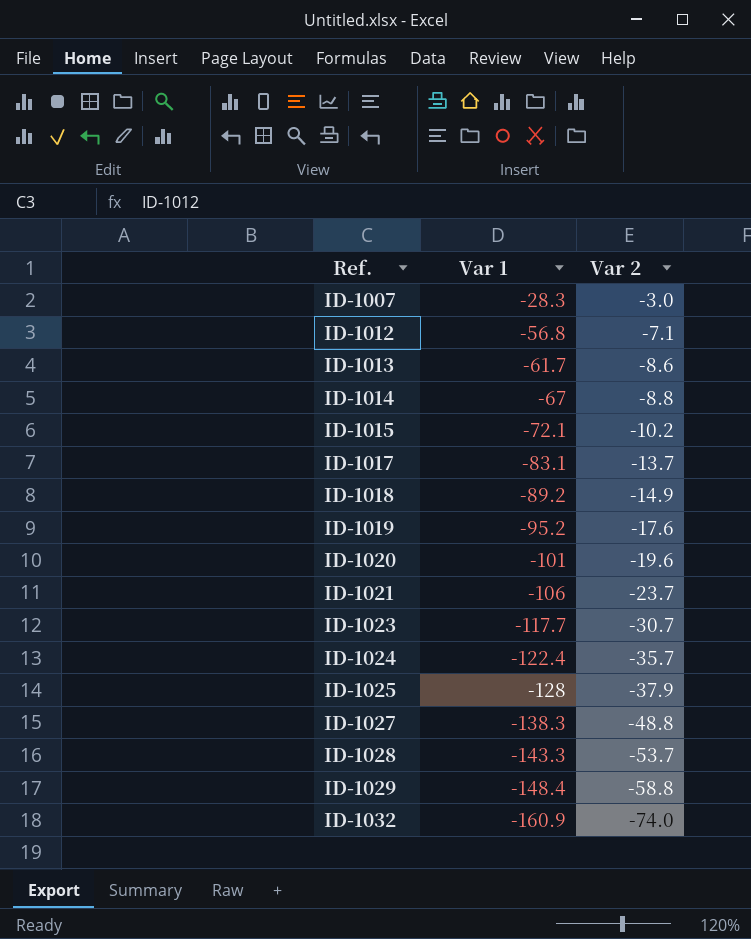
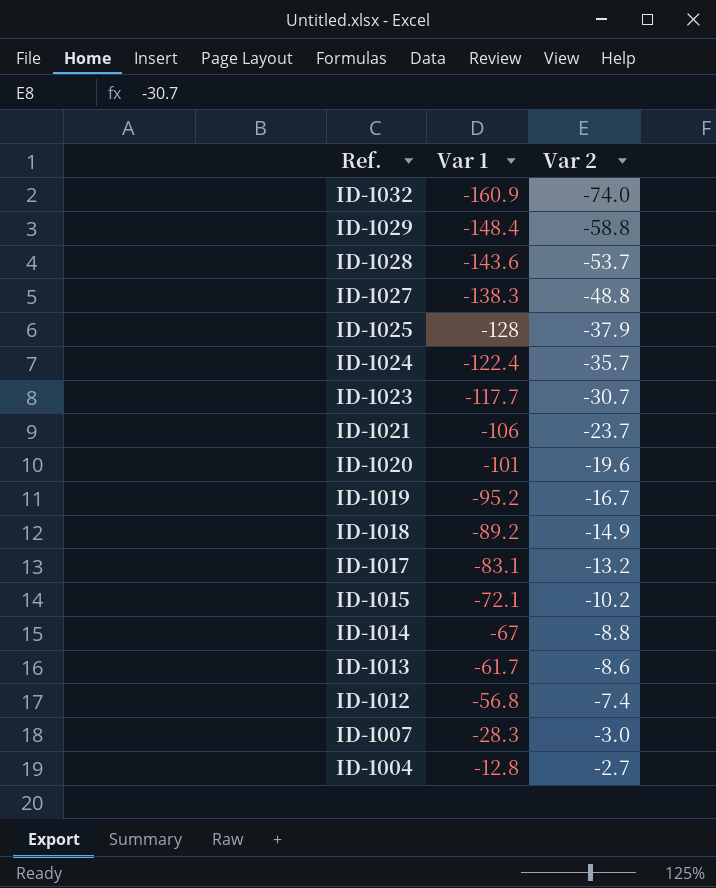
row order: Ref. ascending -> Ref. descending
ID-1028 | Var 1: -143.3 -> -143.6
ID-1019 | Var 2: -17.6 -> -16.7
ID-1017 | Var 2: -13.7 -> -13.2
ID-1012 | Var 2: -7.1 -> -7.4
row ID-1004: none -> -12.8 | -2.7

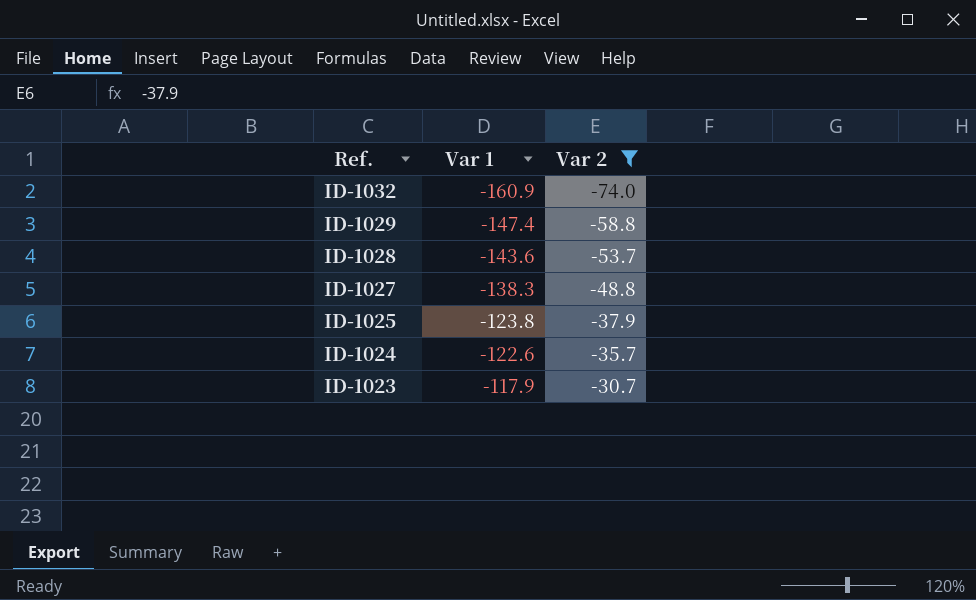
filter: none -> Var 2 <= -30.7
ID-1029 | Var 1: -148.4 -> -147.4
ID-1025 | Var 1: -128 -> -123.8
ID-1024 | Var 1: -122.4 -> -122.6
ID-1023 | Var 1: -117.7 -> -117.9

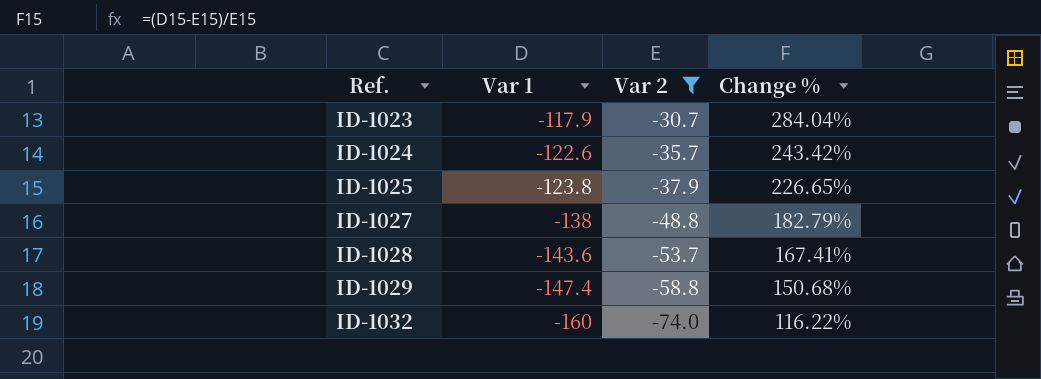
row order: Ref. descending -> Ref. ascending
column Change % | formula: none -> ([Var 1] - [Var 2]) / [Var 2]
ID-1027 | Var 1: -138.3 -> -138
ID-1032 | Var 1: -160.9 -> -160

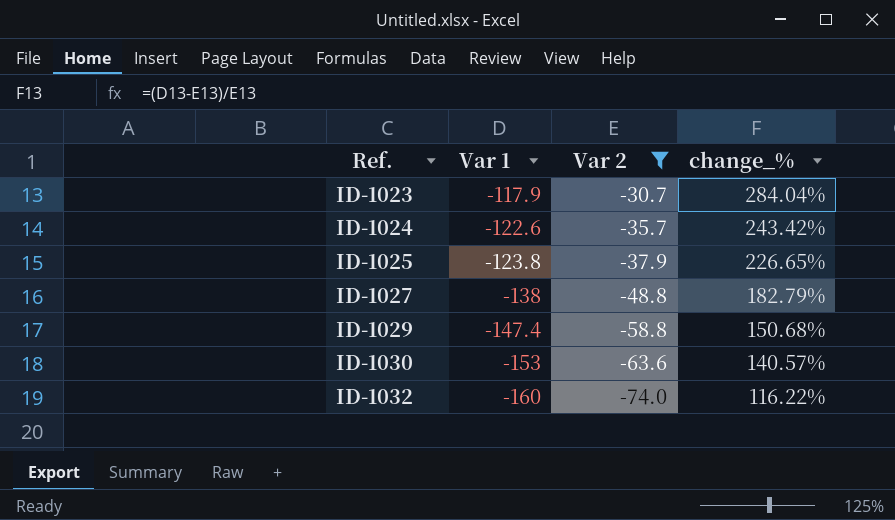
column name: Change % -> change_%
row ID-1028: -143.6 | -53.7 | 167.41% -> none
row ID-1030: none -> -153 | -63.6 | 140.57%

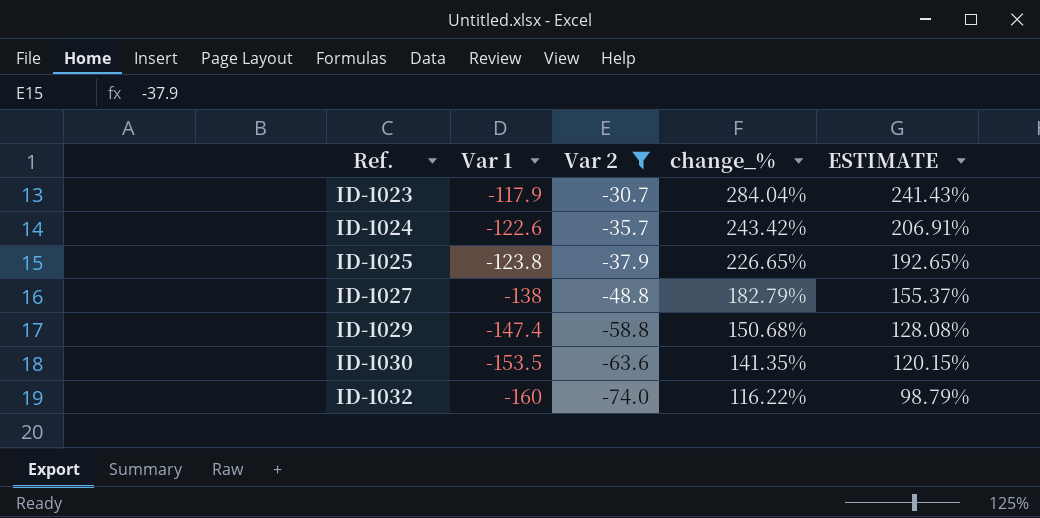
column ESTIMATE | formula: none -> [change_%] * 0.85
ID-1030 | Var 1: -153 -> -153.5
ID-1030 | change_%: 140.57% -> 141.35%

